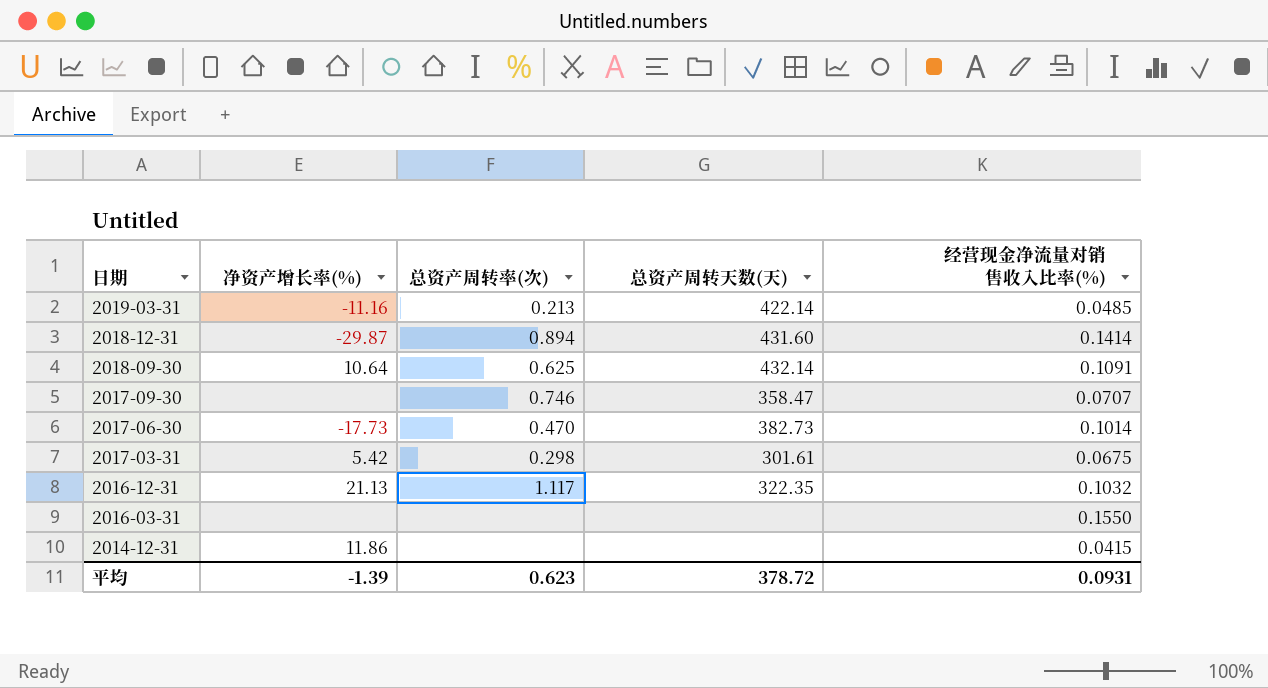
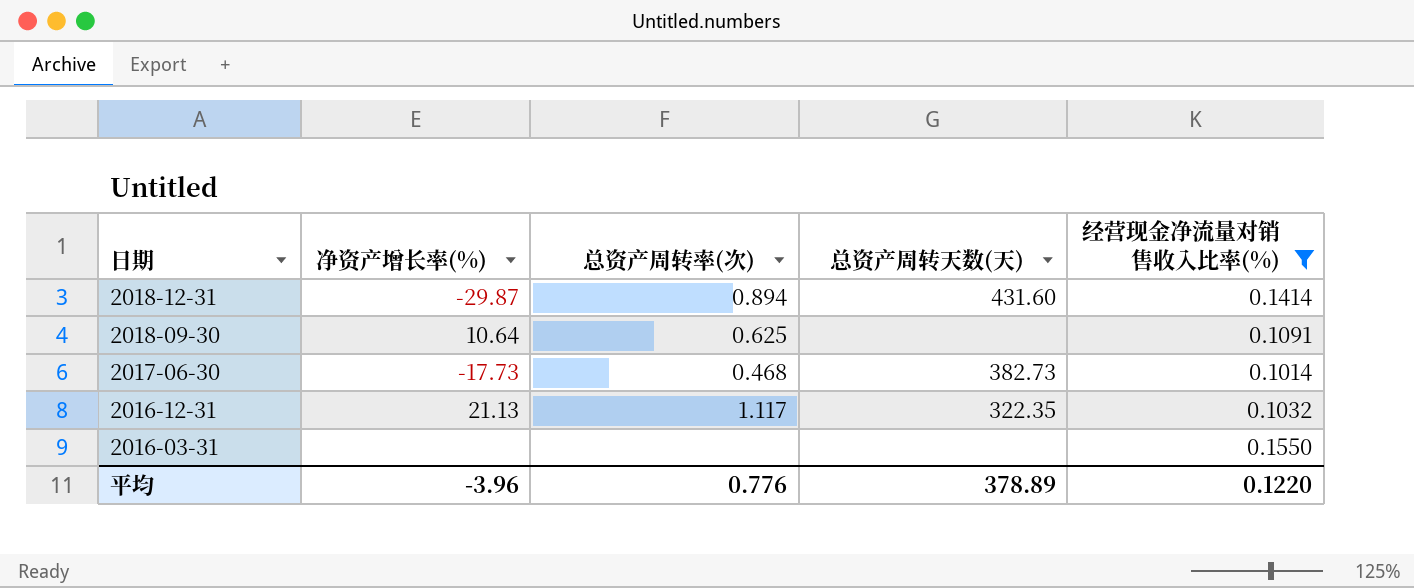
filter: none -> 经营现金净流量对销售收入比率(%) >= 0.1014
2018-09-30 | 总资产周转天数(天): 432.14 -> none
2017-06-30 | 总资产周转率(次): 0.470 -> 0.468
平均 | 净资产增长率(%): -1.39 -> -3.96
平均 | 总资产周转率(次): 0.623 -> 0.776
平均 | 总资产周转天数(天): 378.72 -> 378.89
平均 | 经营现金净流量对销售收入比率(%): 0.0931 -> 0.1220

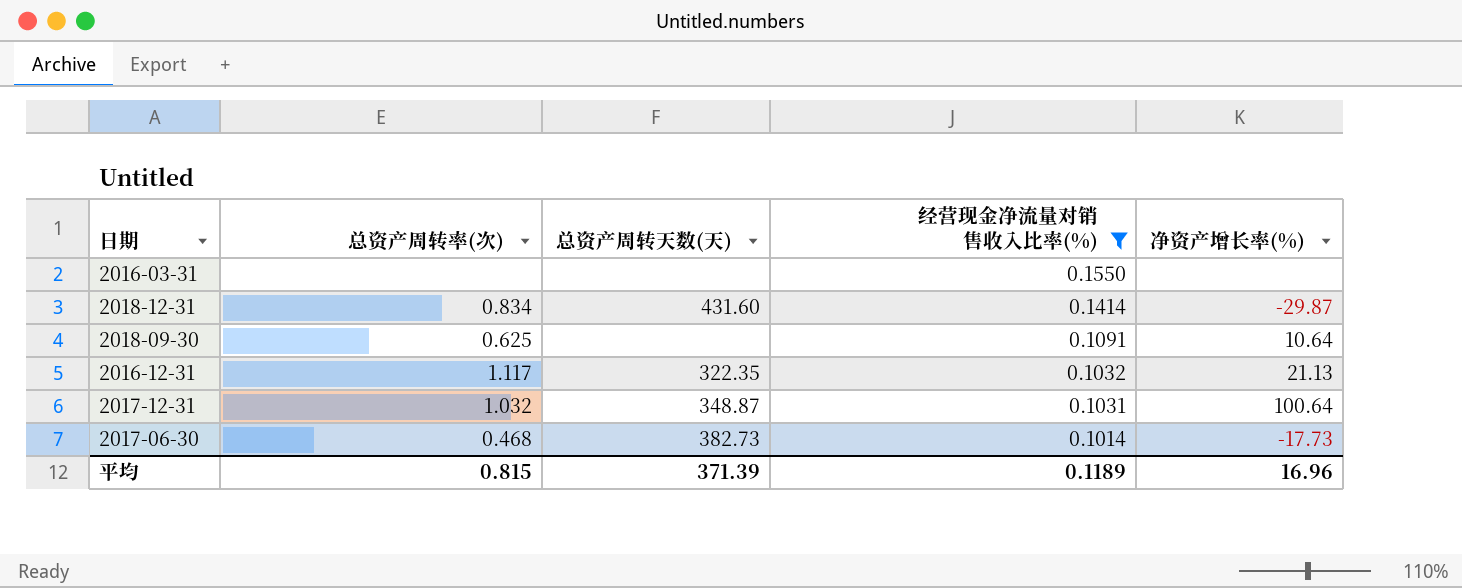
row order: 日期 descending -> 经营现金净流量对销售收入比率(%) descending
column 净资产增长率(%) | position: 2 -> 5
2018-12-31 | 总资产周转率(次): 0.894 -> 0.834
row 2017-12-31: none -> 1.032 | 348.87 | 0.1031 | 100.64
平均 | 总资产周转率(次): 0.776 -> 0.815
平均 | 总资产周转天数(天): 378.89 -> 371.39
平均 | 经营现金净流量对销售收入比率(%): 0.1220 -> 0.1189
平均 | 净资产增长率(%): -3.96 -> 16.96

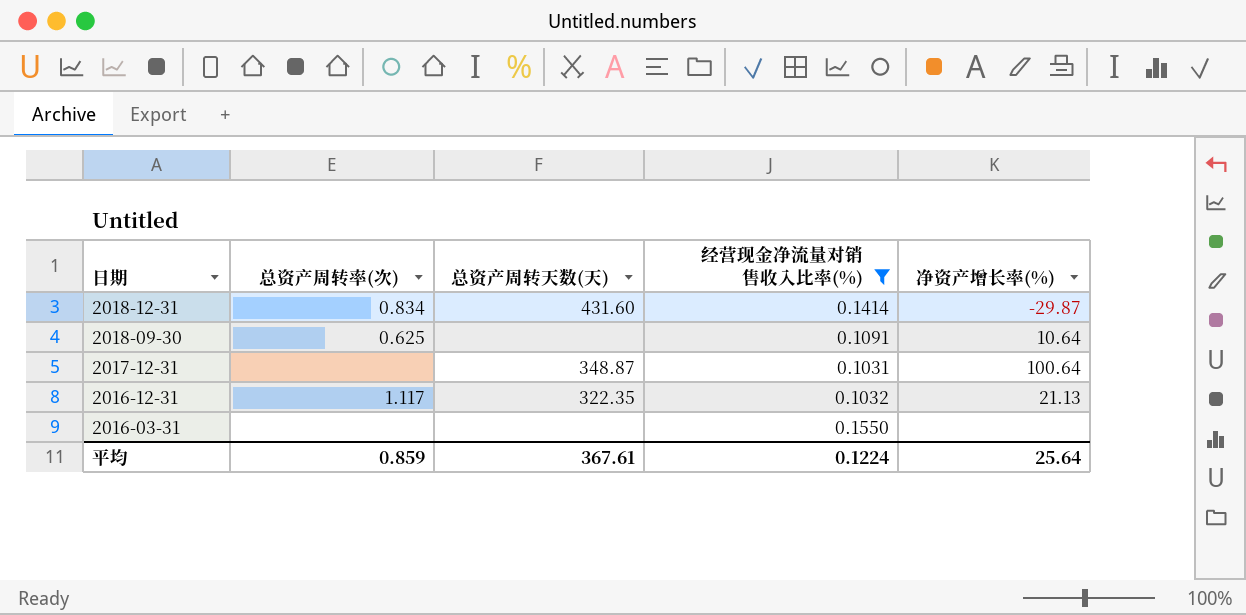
row order: 经营现金净流量对销售收入比率(%) descending -> 日期 descending
row 2017-06-30: 0.468 | 382.73 | 0.1014 | -17.73 -> none
2017-12-31 | 总资产周转率(次): 1.032 -> none
平均 | 总资产周转率(次): 0.815 -> 0.859
平均 | 总资产周转天数(天): 371.39 -> 367.61
平均 | 经营现金净流量对销售收入比率(%): 0.1189 -> 0.1224
平均 | 净资产增长率(%): 16.96 -> 25.64

